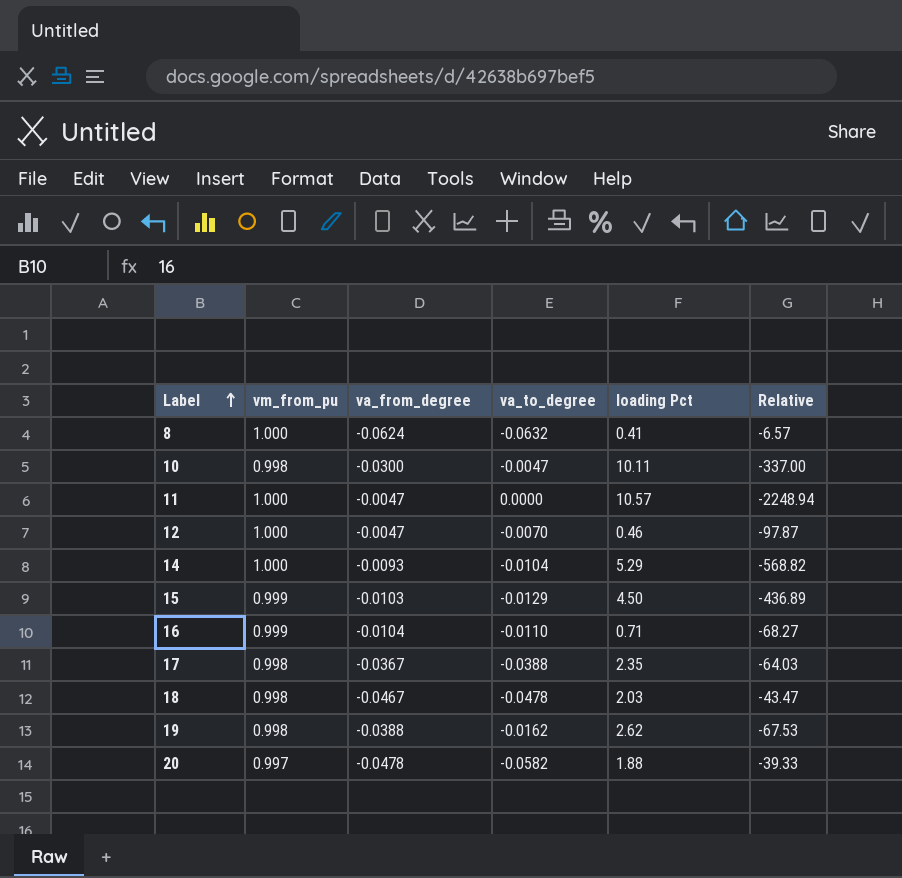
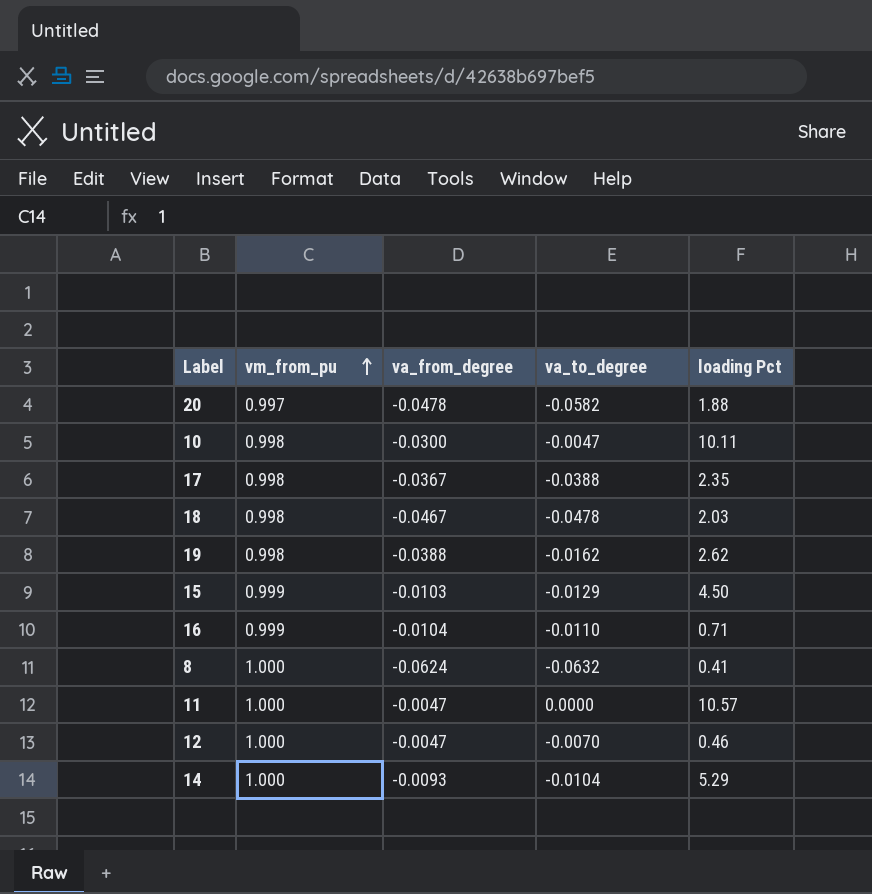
row order: Label ascending -> vm_from_pu ascending
column Relative | formula: [loading Pct] / [va_from_degree] -> none

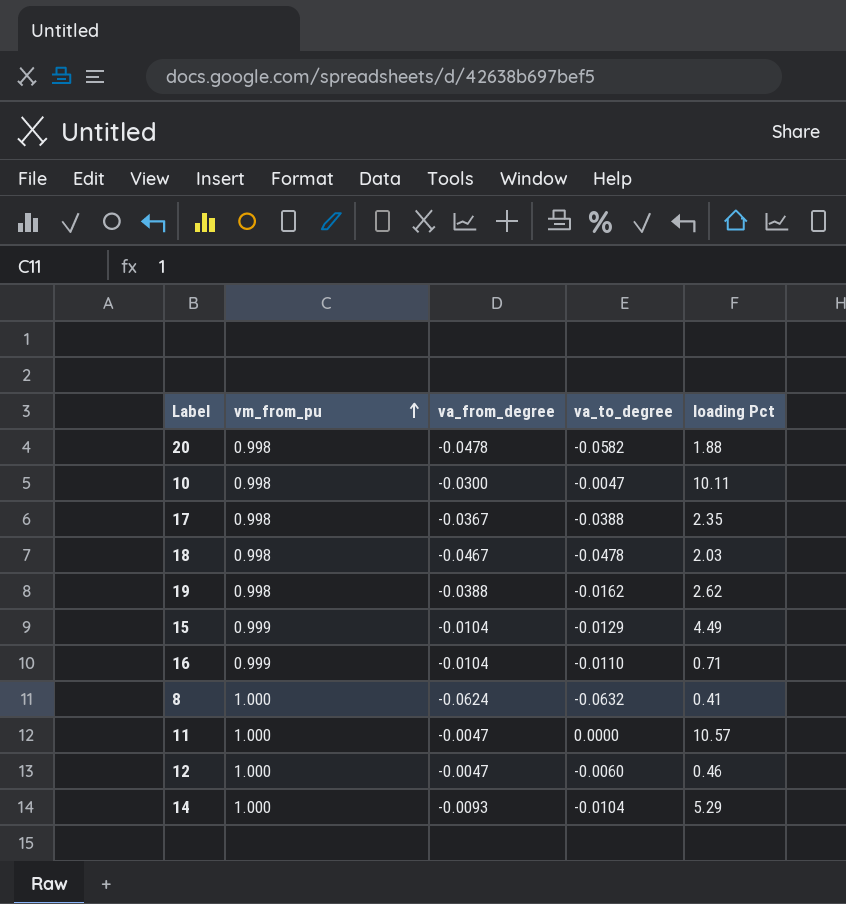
20 | vm_from_pu: 0.997 -> 0.998
15 | va_from_degree: -0.0103 -> -0.0104
15 | loading Pct: 4.50 -> 4.49
12 | va_to_degree: -0.0070 -> -0.0060

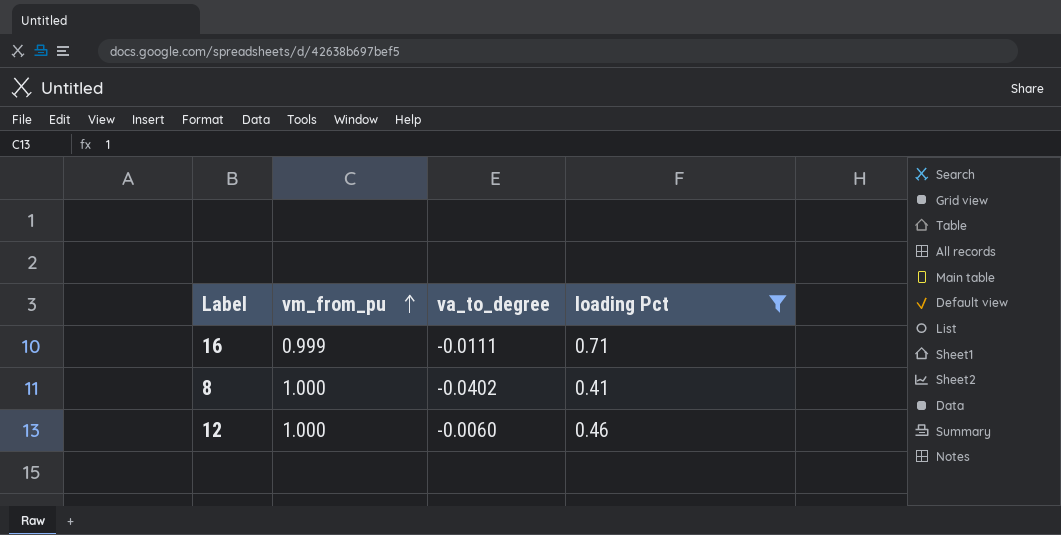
filter: none -> loading Pct <= 0.71
column va_from_degree | position: 3 -> none
16 | va_to_degree: -0.0110 -> -0.0111
8 | va_to_degree: -0.0632 -> -0.0402

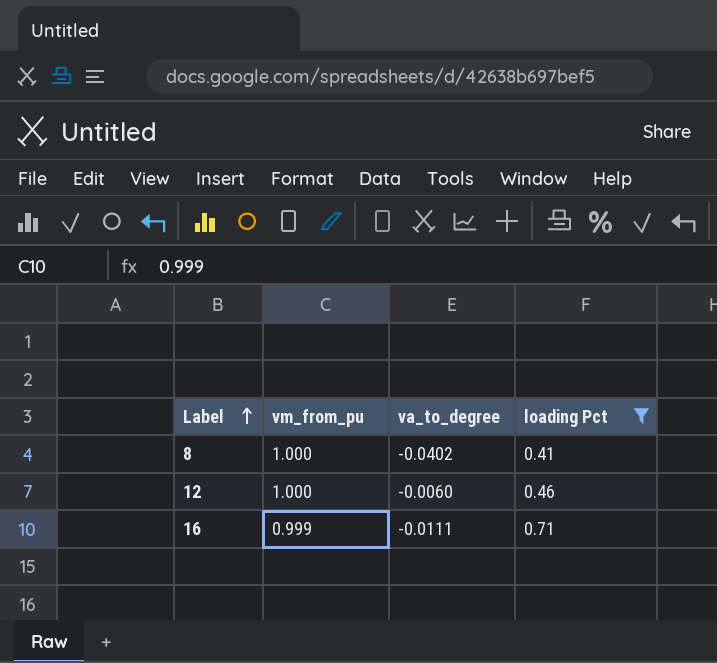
row order: vm_from_pu ascending -> Label ascending

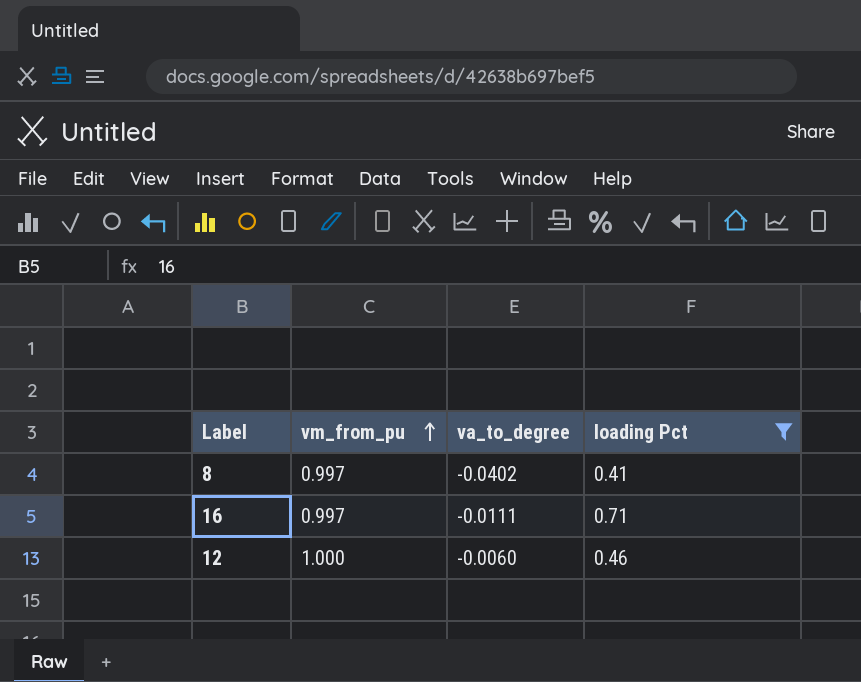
row order: Label ascending -> vm_from_pu ascending
8 | vm_from_pu: 1.000 -> 0.997
16 | vm_from_pu: 0.999 -> 0.997

